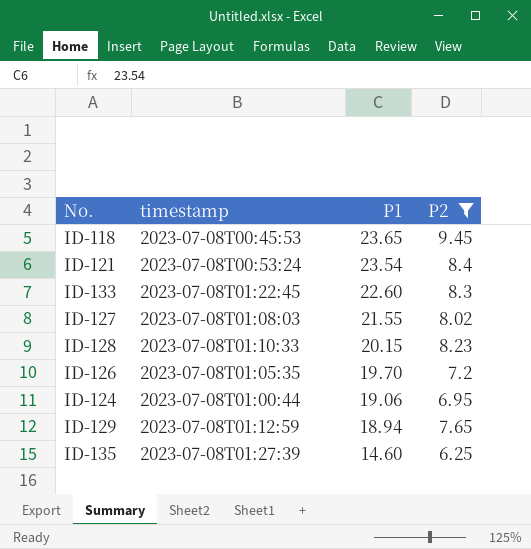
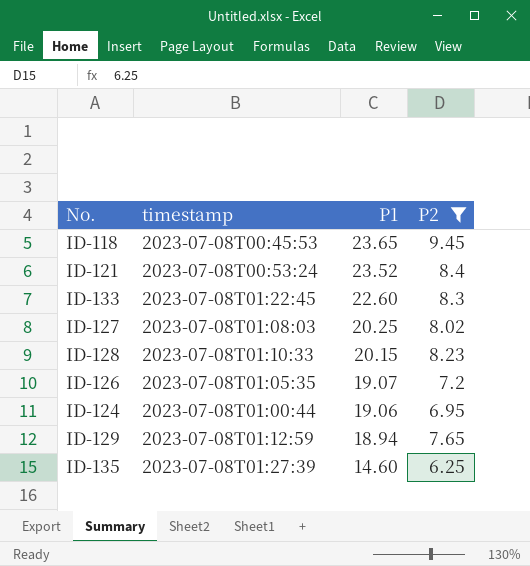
ID-121 | P1: 23.54 -> 23.52
ID-127 | P1: 21.55 -> 20.25
ID-126 | P1: 19.70 -> 19.07

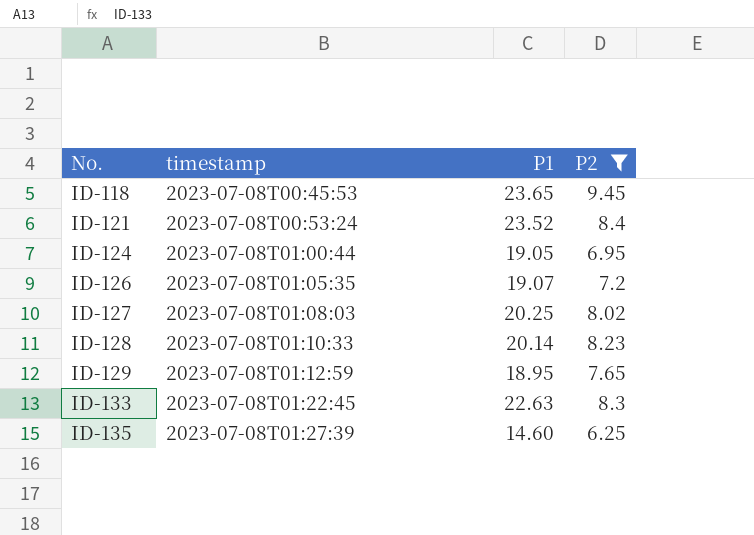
row order: P1 descending -> No. ascending
ID-124 | P1: 19.06 -> 19.05
ID-128 | P1: 20.15 -> 20.14
ID-129 | P1: 18.94 -> 18.95
ID-133 | P1: 22.60 -> 22.63

